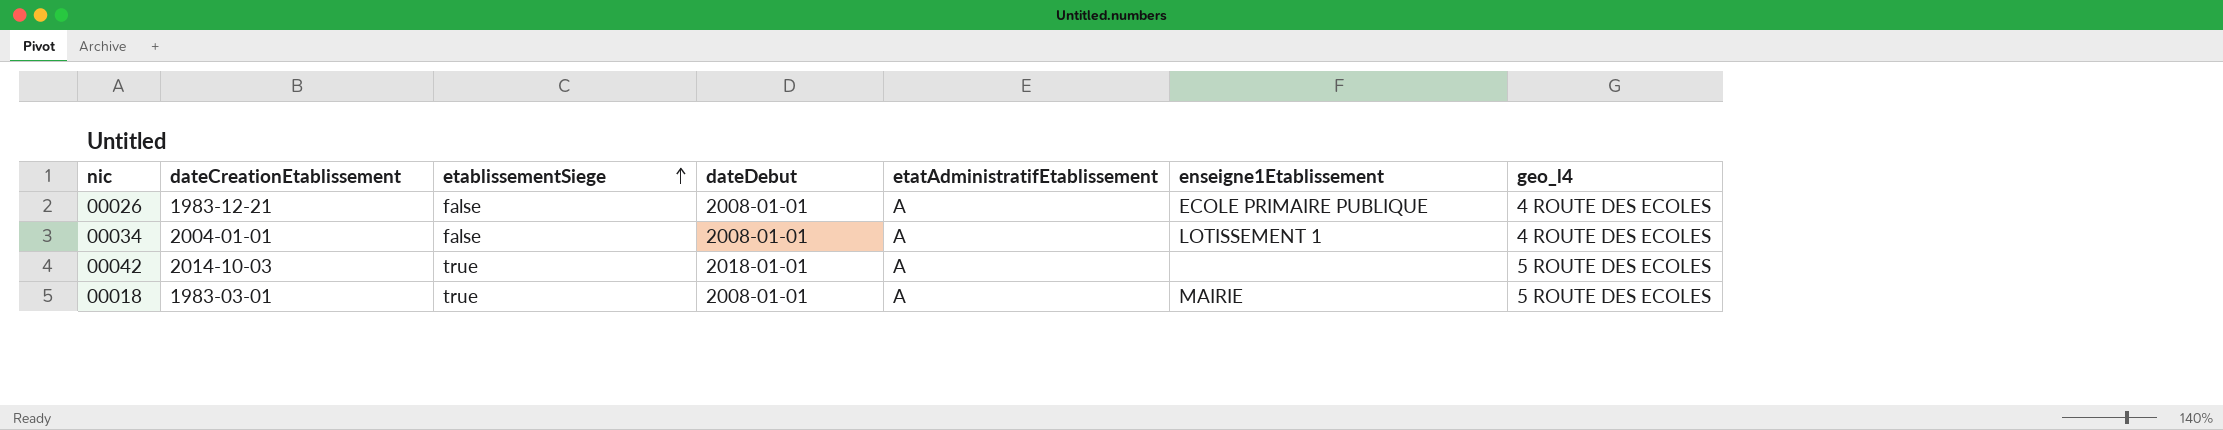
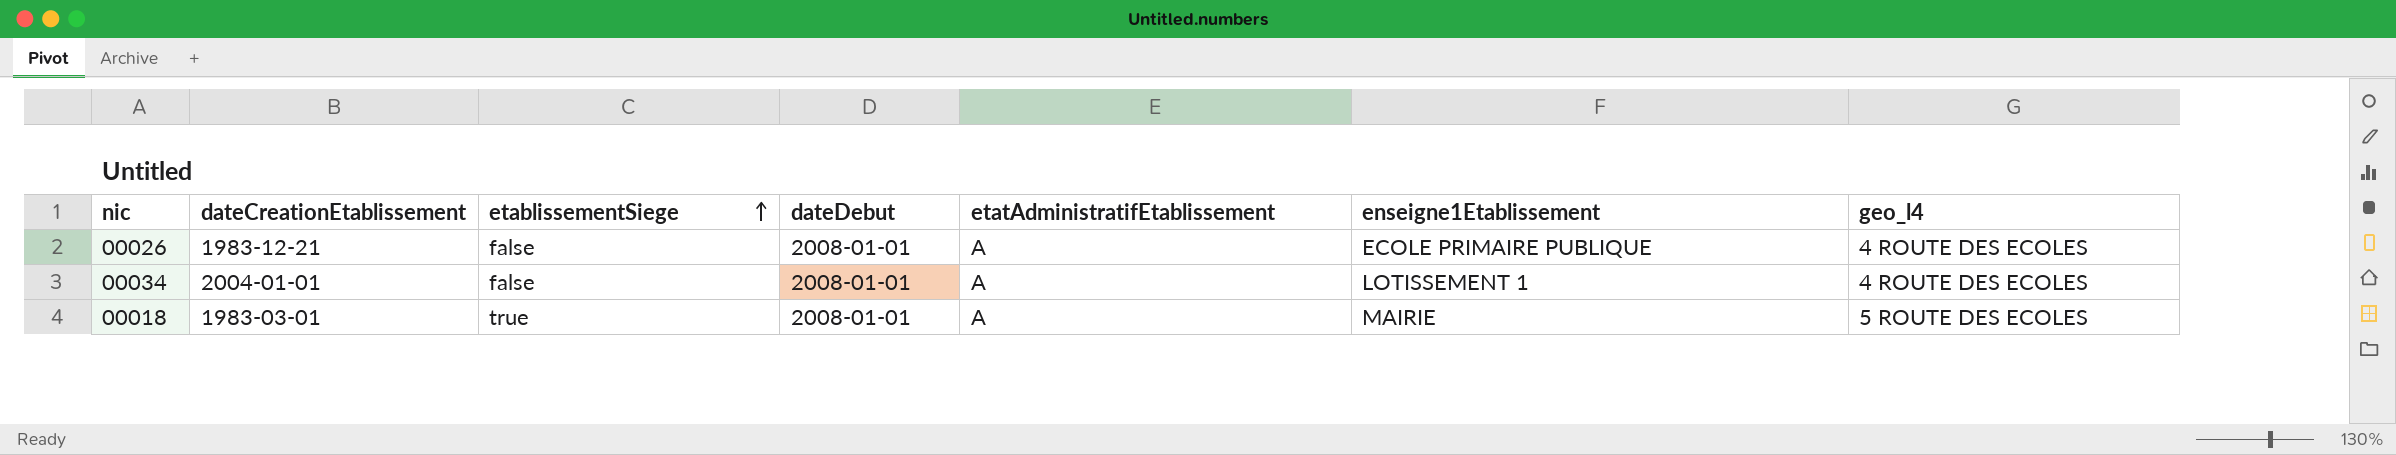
row 00042: 2014-10-03 | true | 2018-01-01 | A | none | 5 ROUTE DES ECOLES -> none

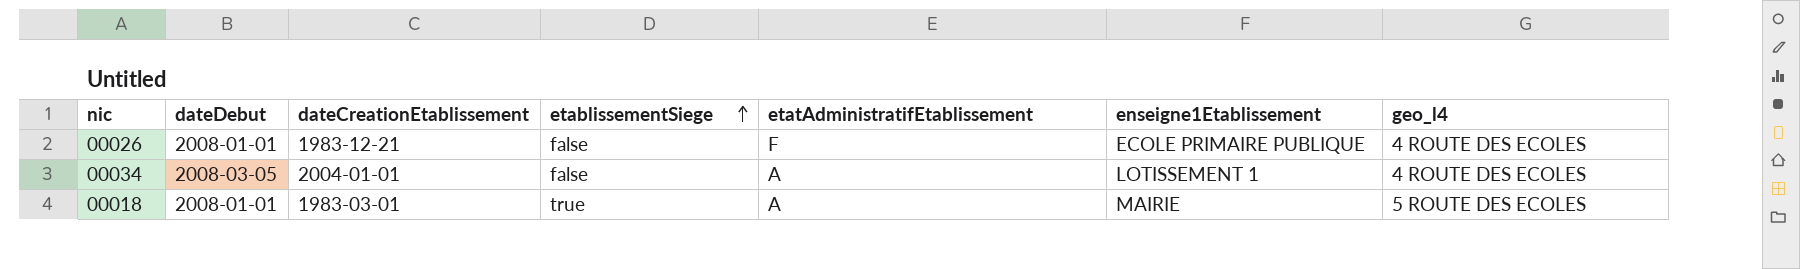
column dateDebut | position: 4 -> 2
00026 | etatAdministratifEtablissement: A -> F
00034 | dateDebut: 2008-01-01 -> 2008-03-05

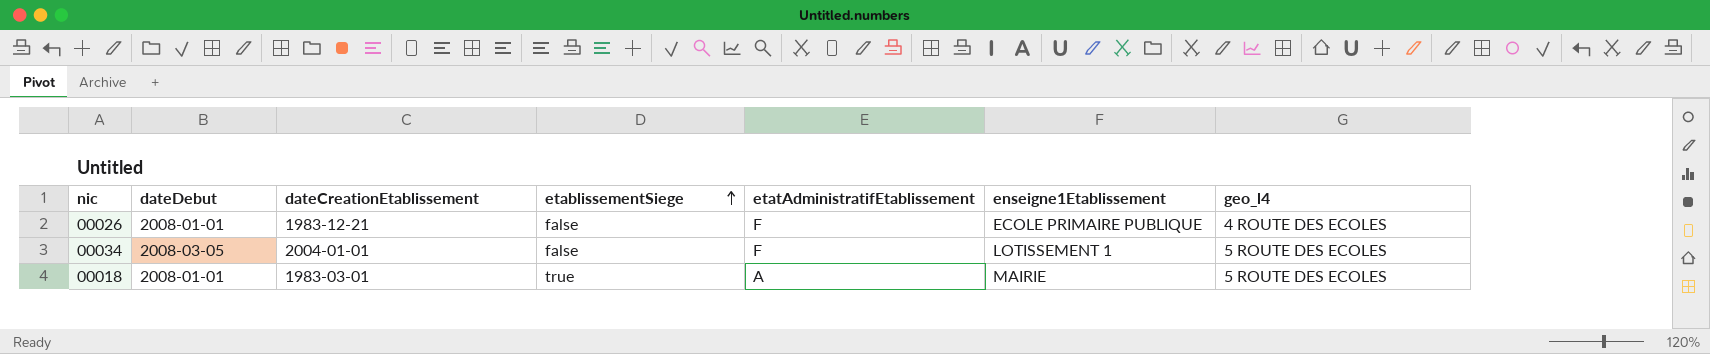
00034 | etatAdministratifEtablissement: A -> F
00034 | geo_l4: 4 ROUTE DES ECOLES -> 5 ROUTE DES ECOLES

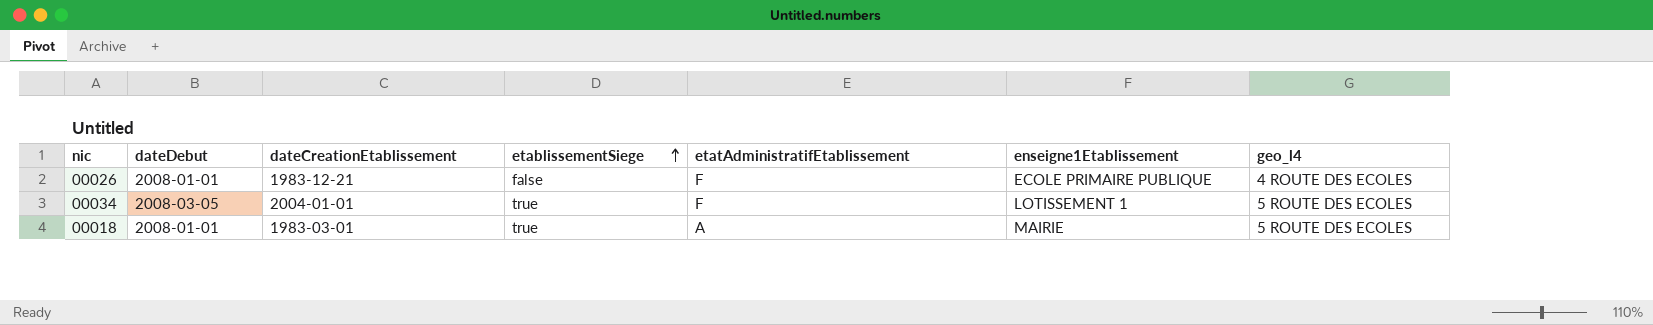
00034 | etablissementSiege: false -> true

